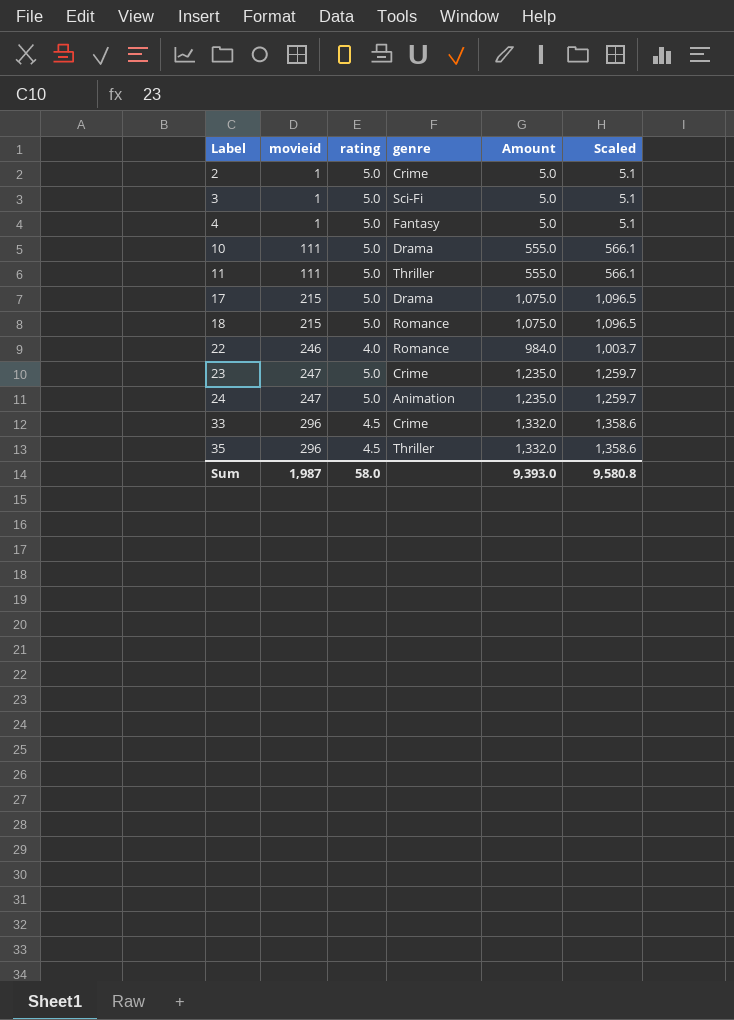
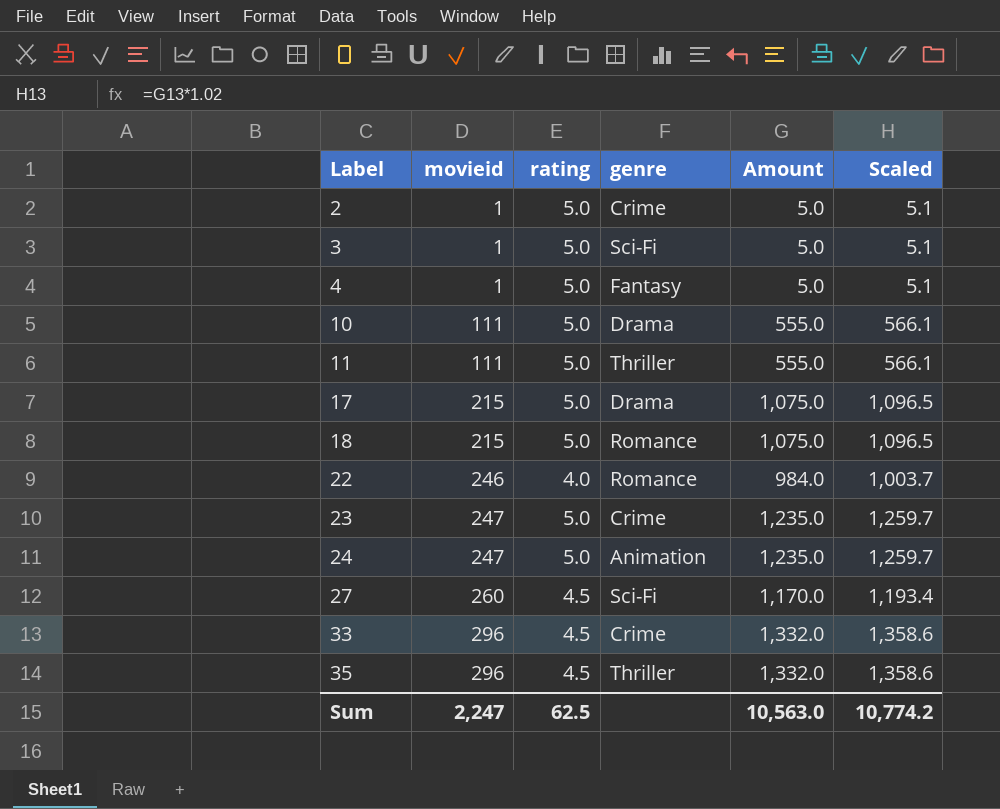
row 27: none -> 260 | 4.5 | Sci-Fi | 1,170.0 | 1,193.4
Sum | movieid: 1,987 -> 2,247
Sum | rating: 58.0 -> 62.5
Sum | Amount: 9,393.0 -> 10,563.0
Sum | Scaled: 9,580.8 -> 10,774.2

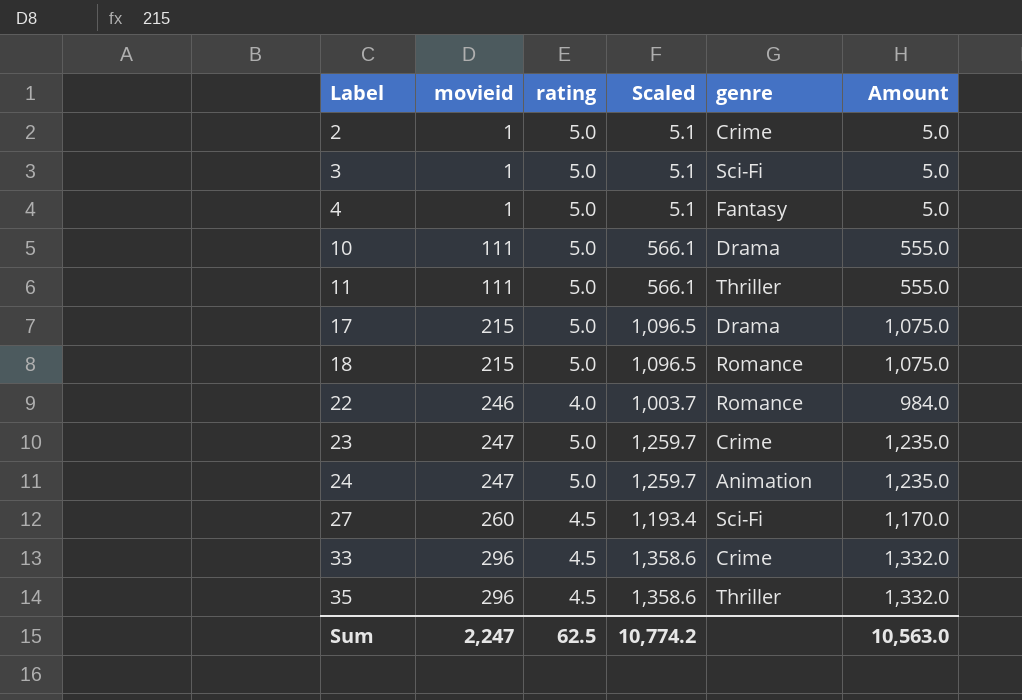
column Scaled | position: 6 -> 4

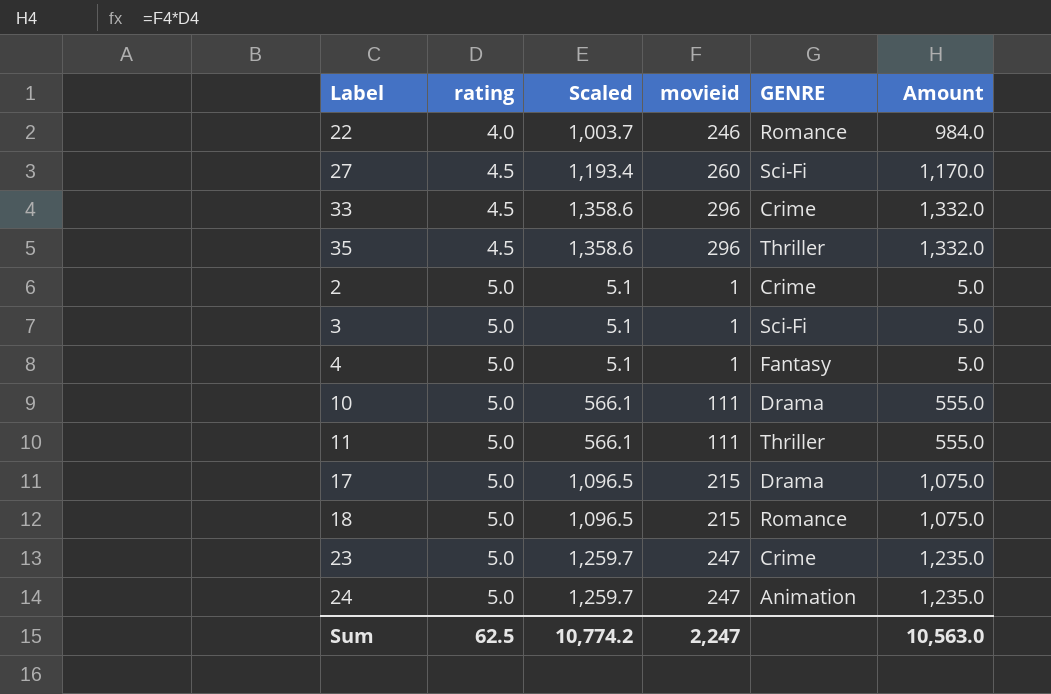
row order: Label ascending -> rating ascending
column movieid | position: 2 -> 4
column name: genre -> GENRE

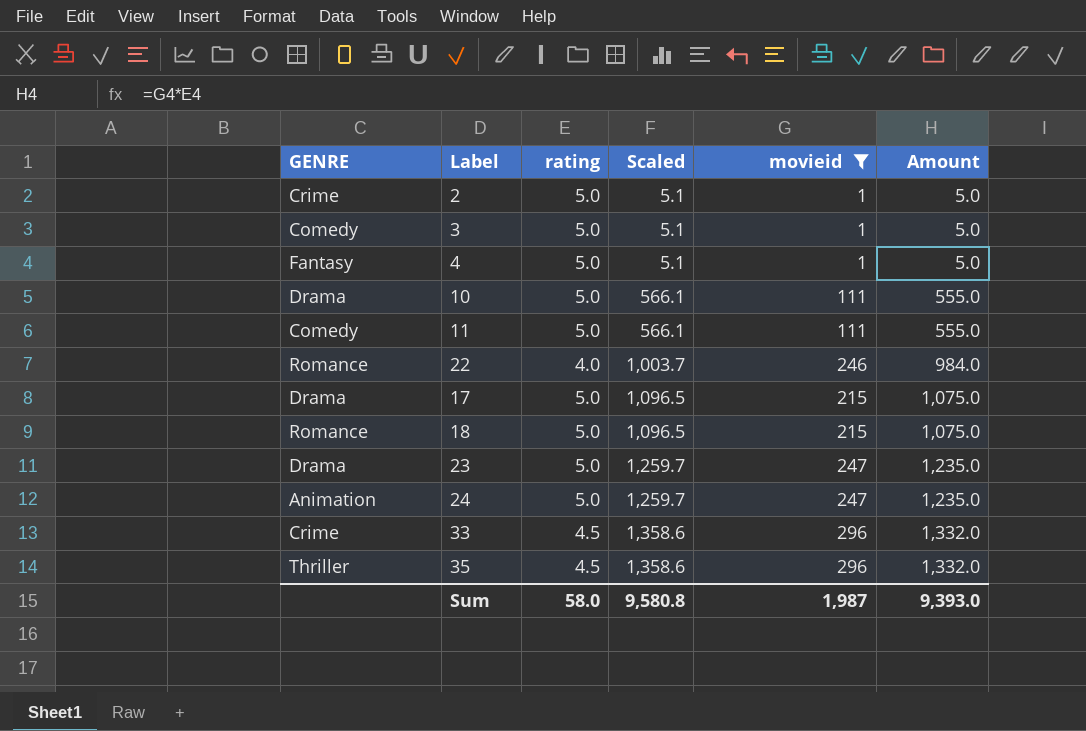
filter: none -> movieid != 260
row order: rating ascending -> Scaled ascending
column GENRE | position: 5 -> 1
3 | GENRE: Sci-Fi -> Comedy
11 | GENRE: Thriller -> Comedy
23 | GENRE: Crime -> Drama
Sum | rating: 62.5 -> 58.0
Sum | Scaled: 10,774.2 -> 9,580.8
Sum | movieid: 2,247 -> 1,987
Sum | Amount: 10,563.0 -> 9,393.0

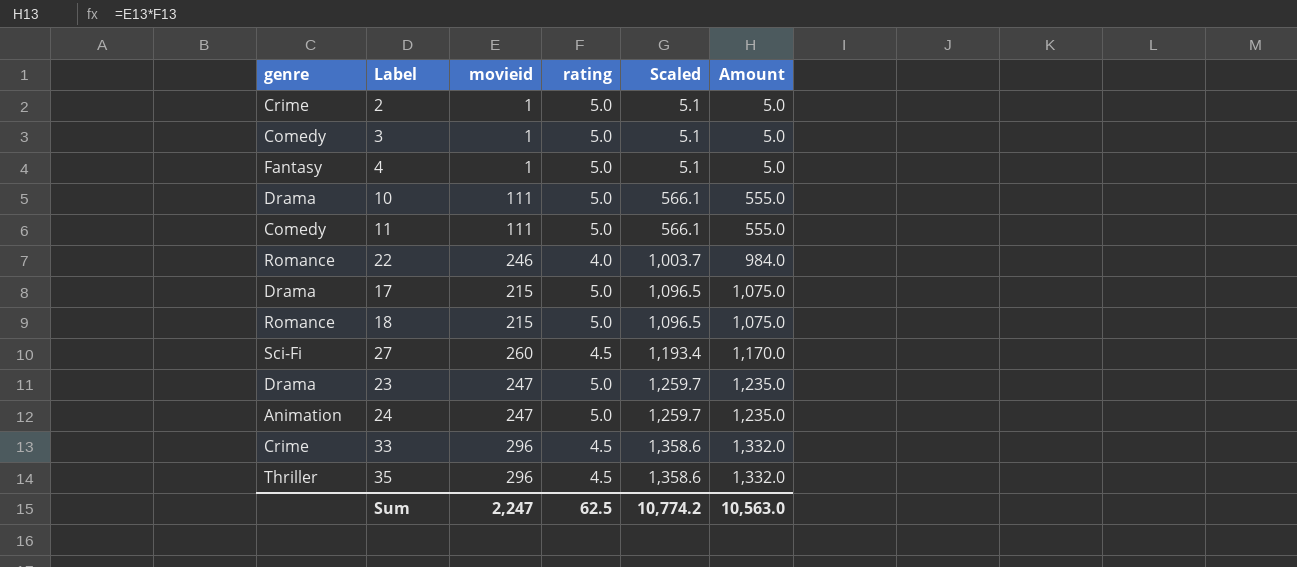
filter: movieid != 260 -> none
column name: GENRE -> genre
column movieid | position: 5 -> 3
Sum | movieid: 1,987 -> 2,247
Sum | rating: 58.0 -> 62.5
Sum | Scaled: 9,580.8 -> 10,774.2
Sum | Amount: 9,393.0 -> 10,563.0

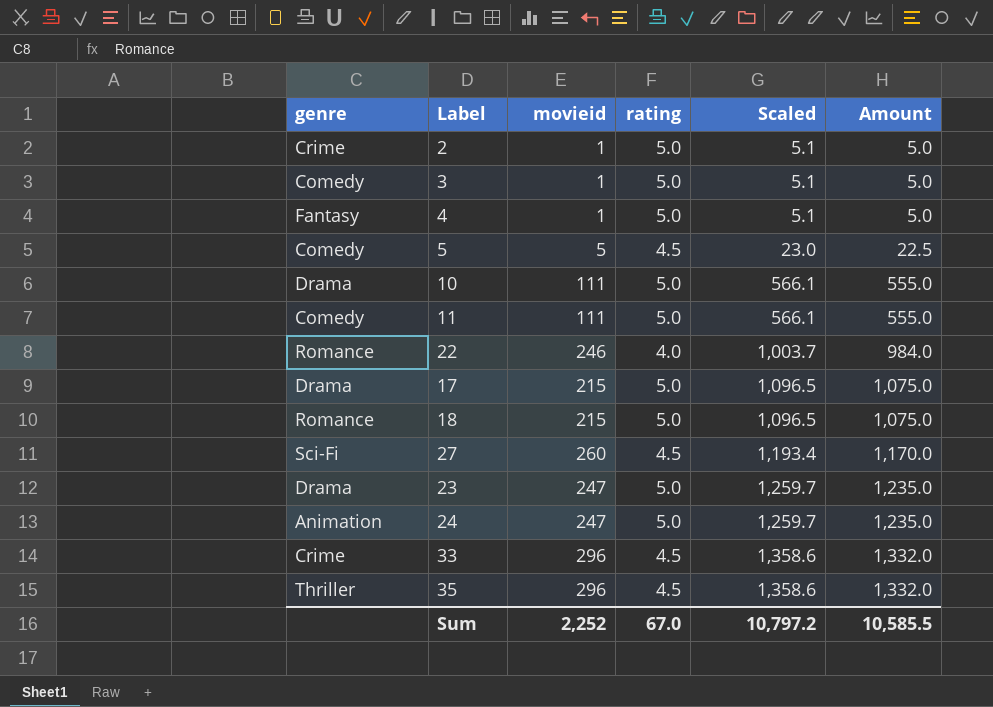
row 5: none -> Comedy | 5 | 4.5 | 23.0 | 22.5
Sum | movieid: 2,247 -> 2,252
Sum | rating: 62.5 -> 67.0
Sum | Scaled: 10,774.2 -> 10,797.2
Sum | Amount: 10,563.0 -> 10,585.5

